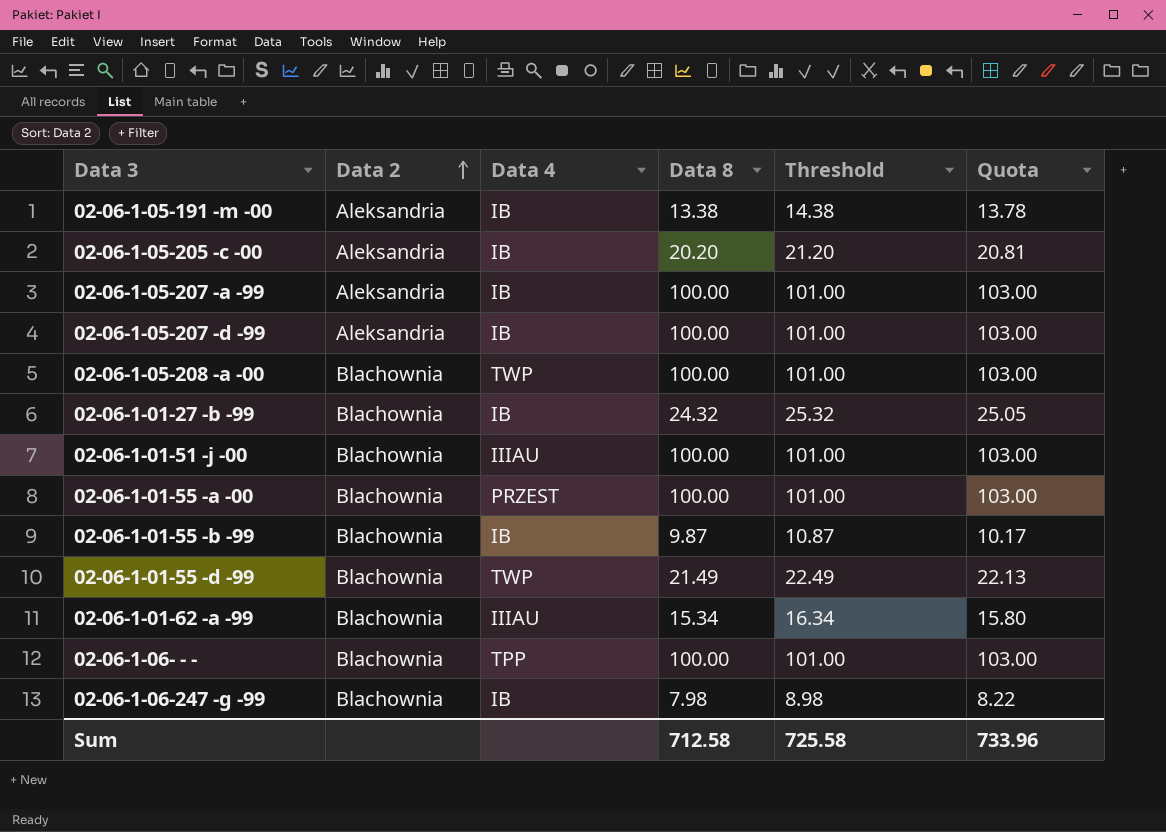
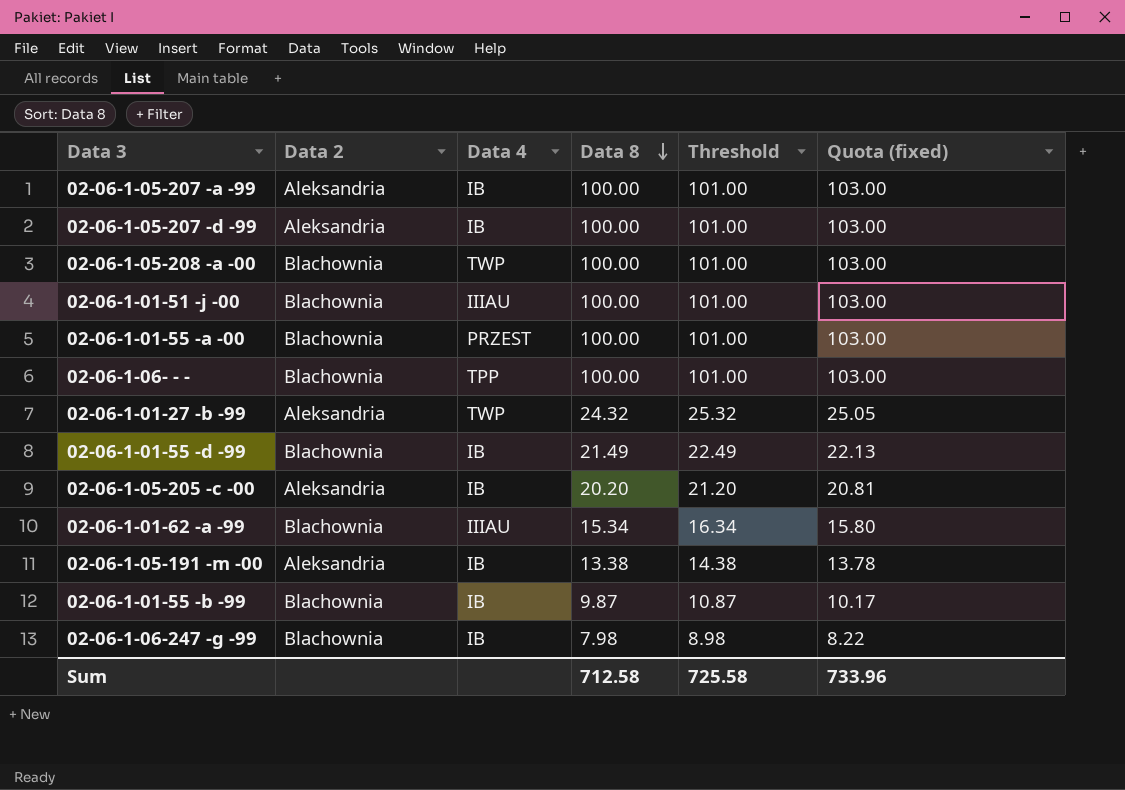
row order: Data 2 ascending -> Data 8 descending
column name: Quota -> Quota (fixed)
02-06-1-01-27 -b -99 | Data 2: Blachownia -> Aleksandria
02-06-1-01-27 -b -99 | Data 4: IB -> TWP
02-06-1-01-55 -d -99 | Data 4: TWP -> IB

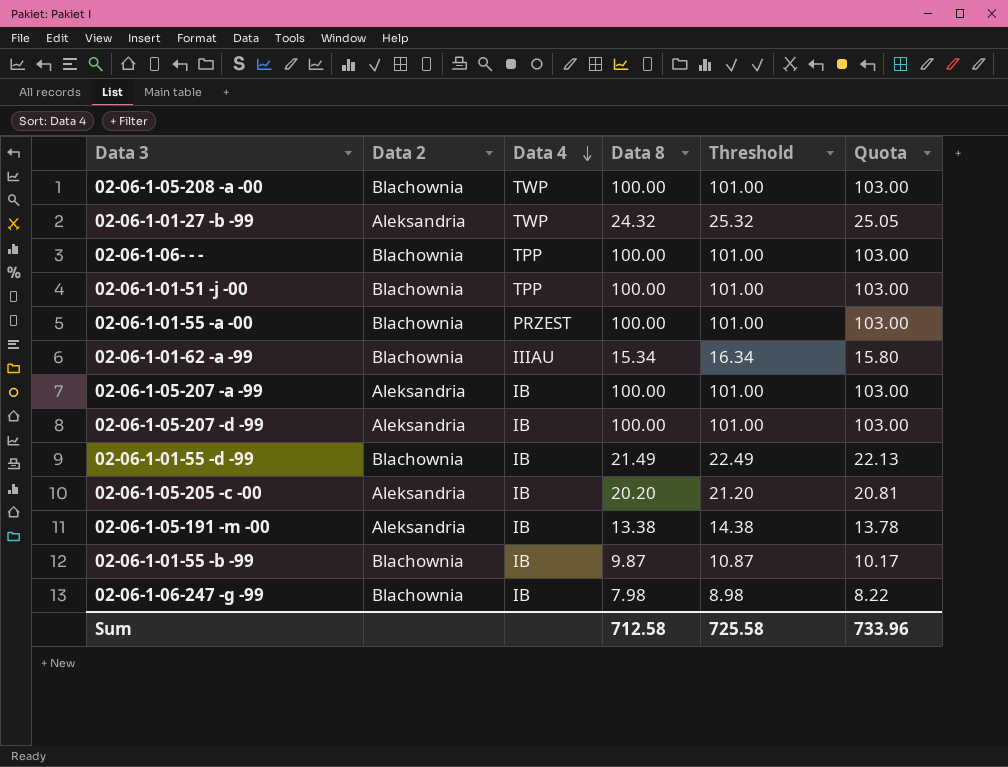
row order: Data 8 descending -> Data 4 descending
column name: Quota (fixed) -> Quota
02-06-1-01-51 -j -00 | Data 4: IIIAU -> TPP

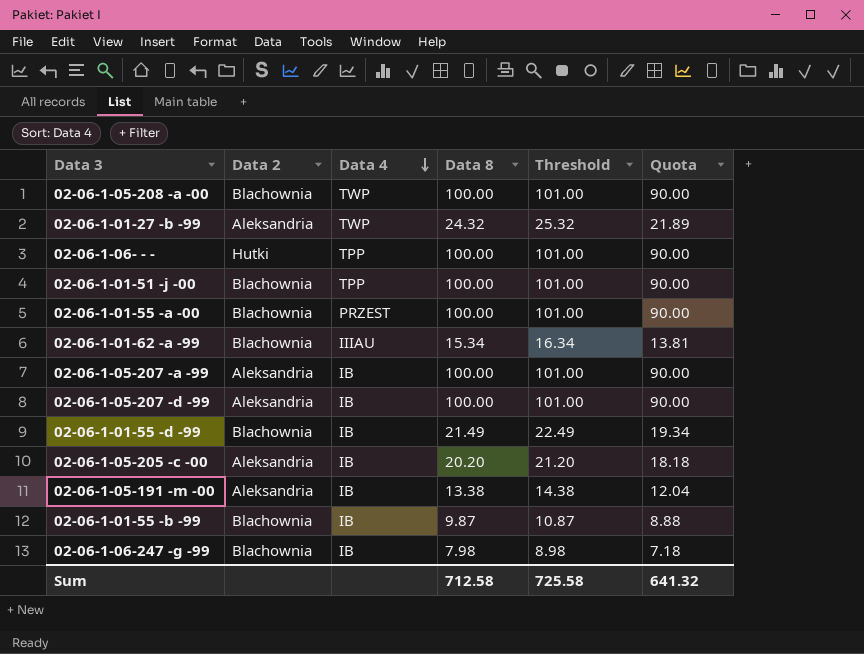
column Quota | formula: [Data 8] * 1.03 -> [Data 8] * 0.9
02-06-1-06- - - | Data 2: Blachownia -> Hutki
Sum | Quota: 733.96 -> 641.32

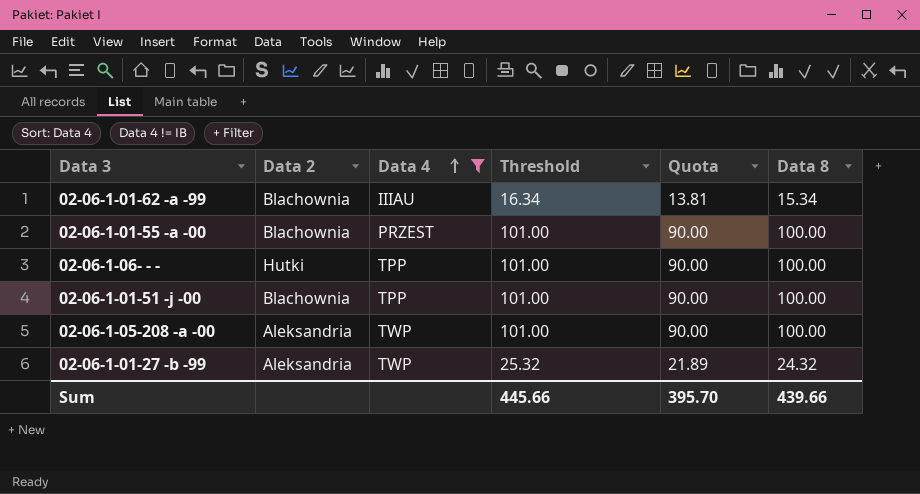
filter: none -> Data 4 != IB
row order: Data 4 descending -> Data 4 ascending
column Data 8 | position: 4 -> 6
02-06-1-05-208 -a -00 | Data 2: Blachownia -> Aleksandria
Sum | Threshold: 725.58 -> 445.66
Sum | Quota: 641.32 -> 395.70
Sum | Data 8: 712.58 -> 439.66

